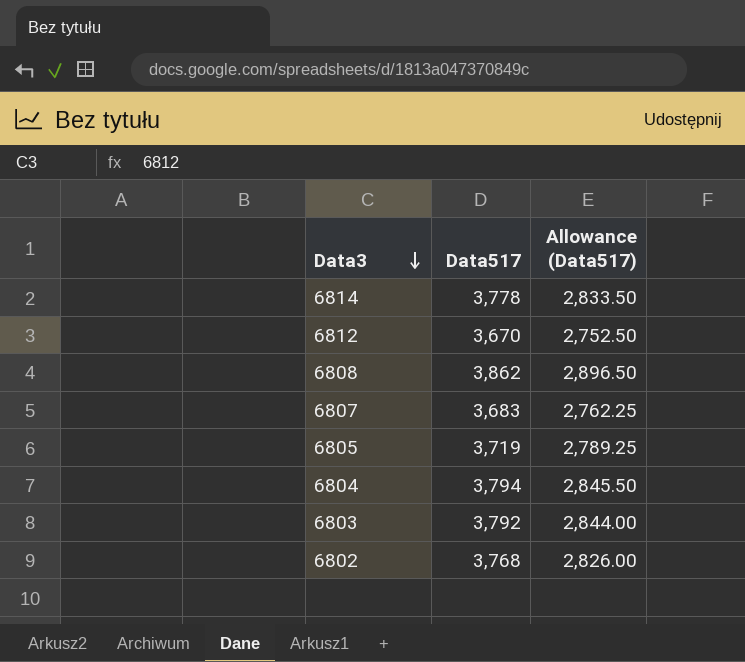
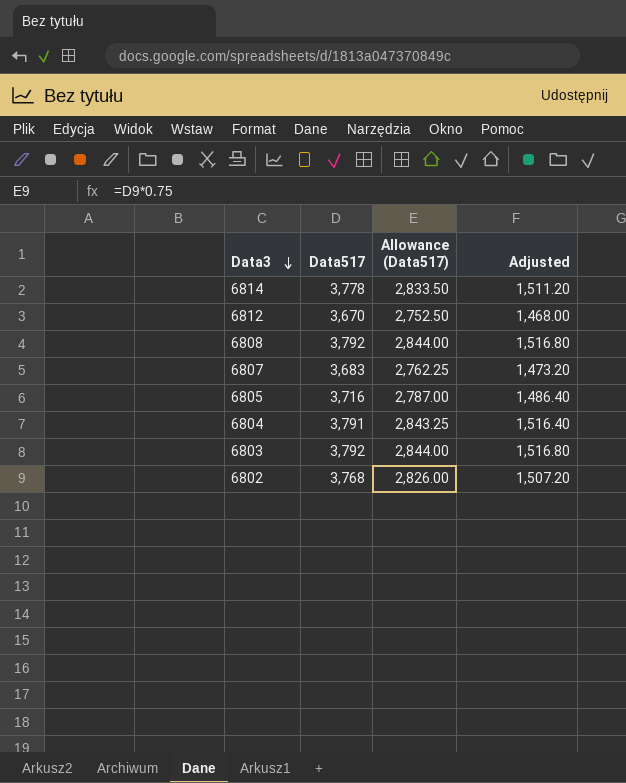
column Adjusted | formula: none -> [Data517] * 0.4
6808 | Data517: 3,862 -> 3,792
6808 | Allowance (Data517): 2,896.50 -> 2,844.00
6805 | Data517: 3,719 -> 3,716
6805 | Allowance (Data517): 2,789.25 -> 2,787.00
6804 | Data517: 3,794 -> 3,791
6804 | Allowance (Data517): 2,845.50 -> 2,843.25

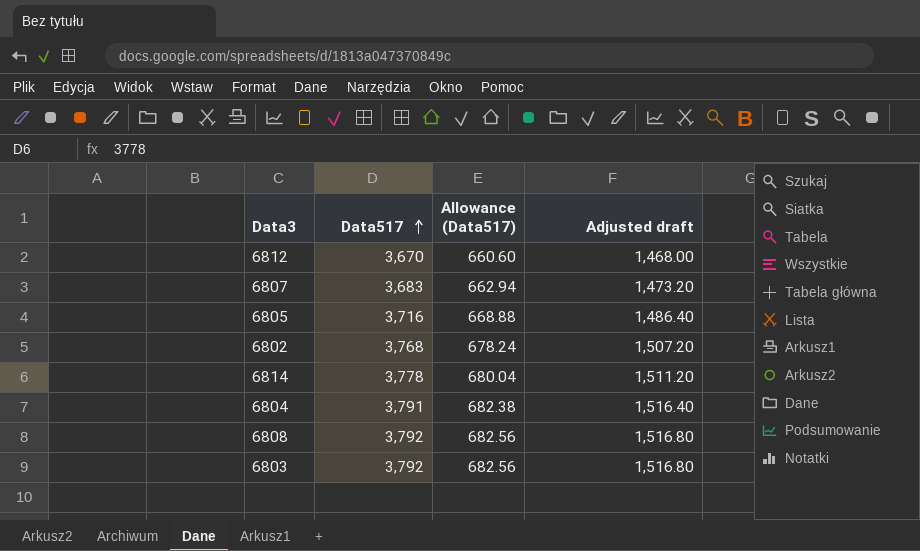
row order: Data3 descending -> Data517 ascending
column Allowance (Data517) | formula: [Data517] * 0.75 -> [Data517] * 0.18
column name: Adjusted -> Adjusted draft

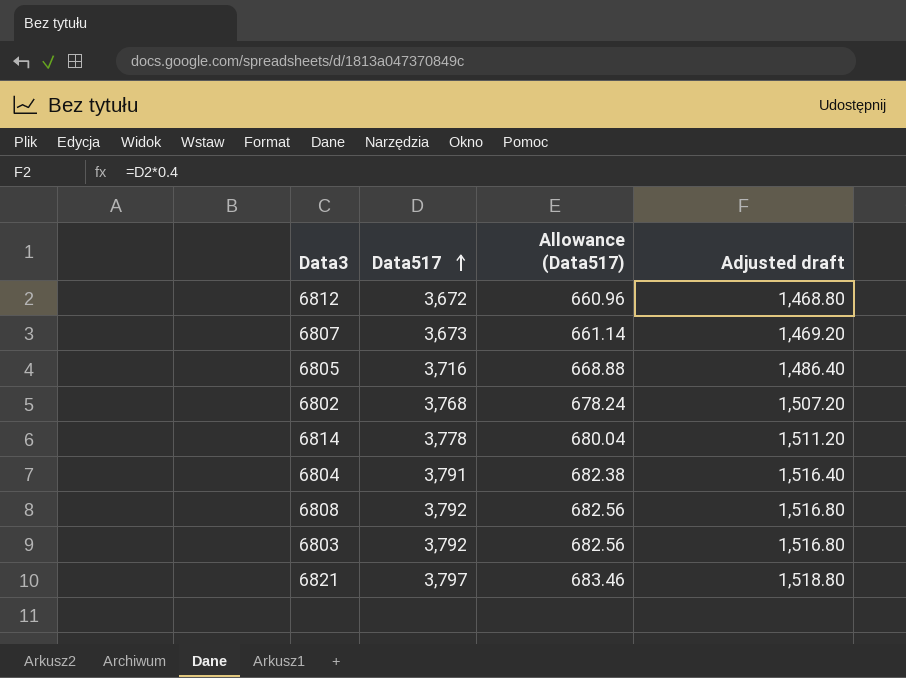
6812 | Data517: 3,670 -> 3,672
6812 | Allowance (Data517): 660.60 -> 660.96
6812 | Adjusted draft: 1,468.00 -> 1,468.80
6807 | Data517: 3,683 -> 3,673
6807 | Allowance (Data517): 662.94 -> 661.14
6807 | Adjusted draft: 1,473.20 -> 1,469.20
row 6821: none -> 3,797 | 683.46 | 1,518.80

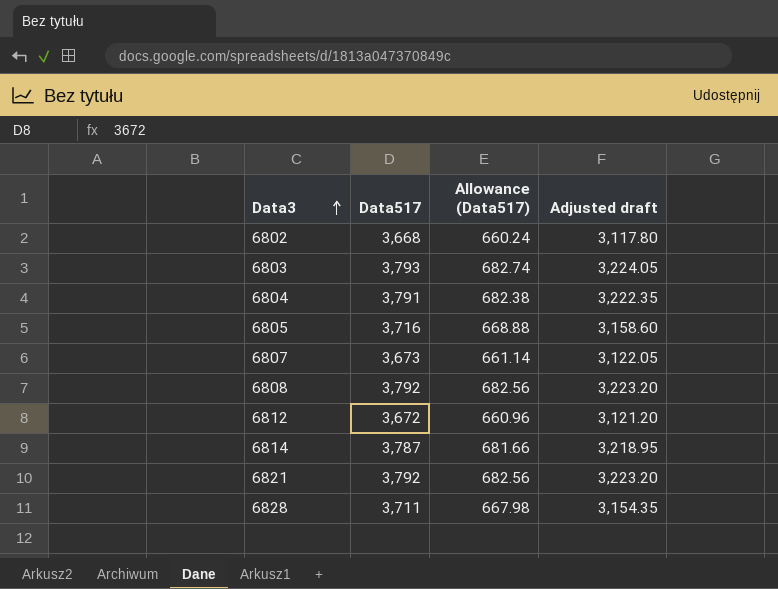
row order: Data517 ascending -> Data3 ascending
column Adjusted draft | formula: [Data517] * 0.4 -> [Data517] * 0.85
6802 | Data517: 3,768 -> 3,668
6802 | Allowance (Data517): 678.24 -> 660.24
6803 | Data517: 3,792 -> 3,793
6803 | Allowance (Data517): 682.56 -> 682.74
6814 | Data517: 3,778 -> 3,787
6814 | Allowance (Data517): 680.04 -> 681.66
6821 | Data517: 3,797 -> 3,792
6821 | Allowance (Data517): 683.46 -> 682.56
row 6828: none -> 3,711 | 667.98 | 3,154.35

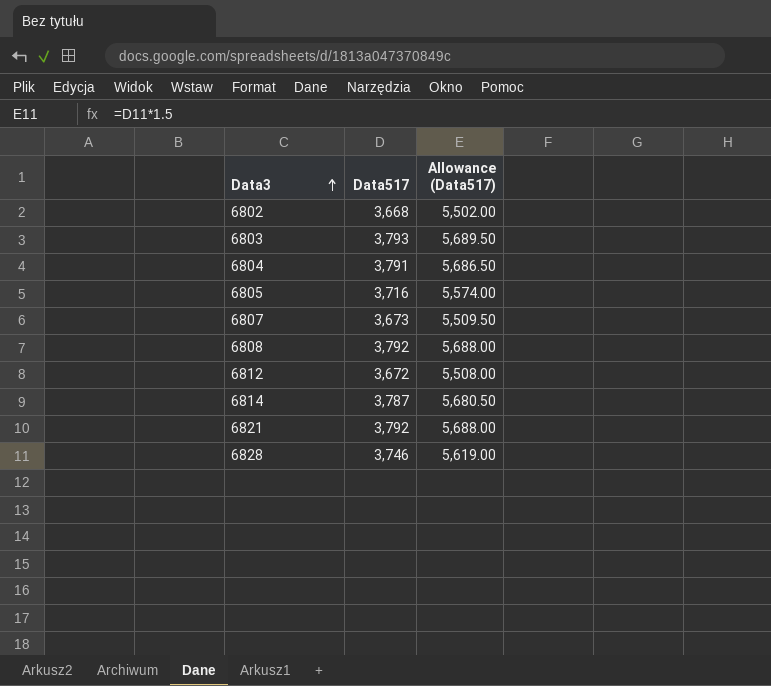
column Adjusted draft | formula: [Data517] * 0.85 -> none
column Allowance (Data517) | formula: [Data517] * 0.18 -> [Data517] * 1.5
6828 | Data517: 3,711 -> 3,746

